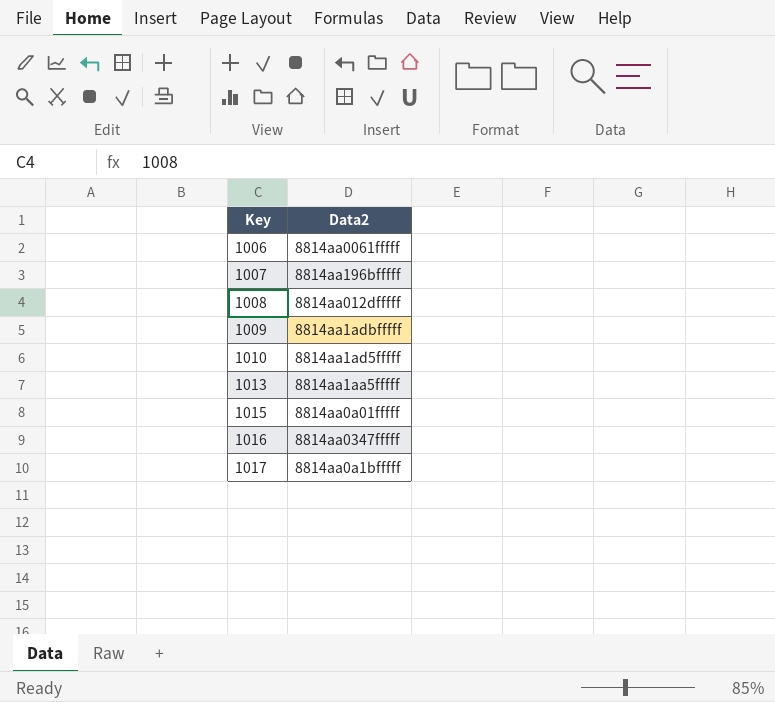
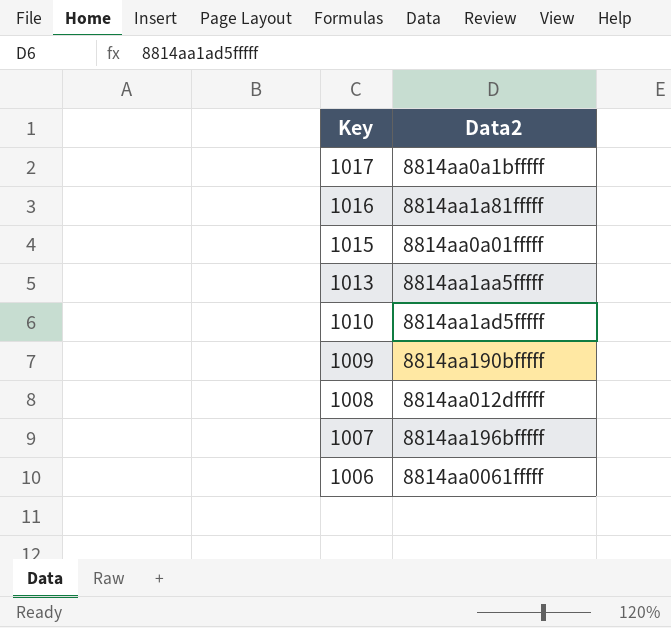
row order: Key ascending -> Key descending
1016 | Data2: 8814aa0347fffff -> 8814aa1a81fffff
1009 | Data2: 8814aa1adbfffff -> 8814aa190bfffff

